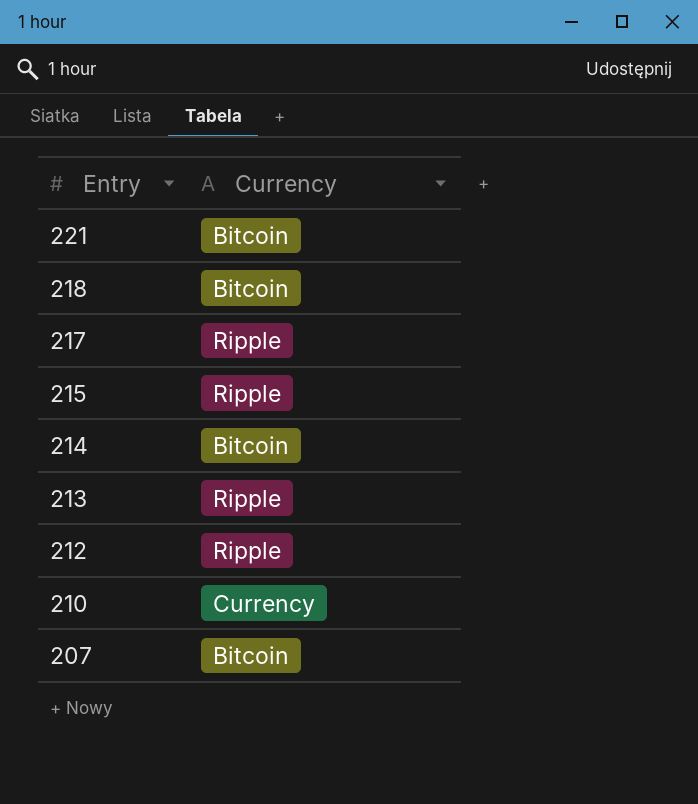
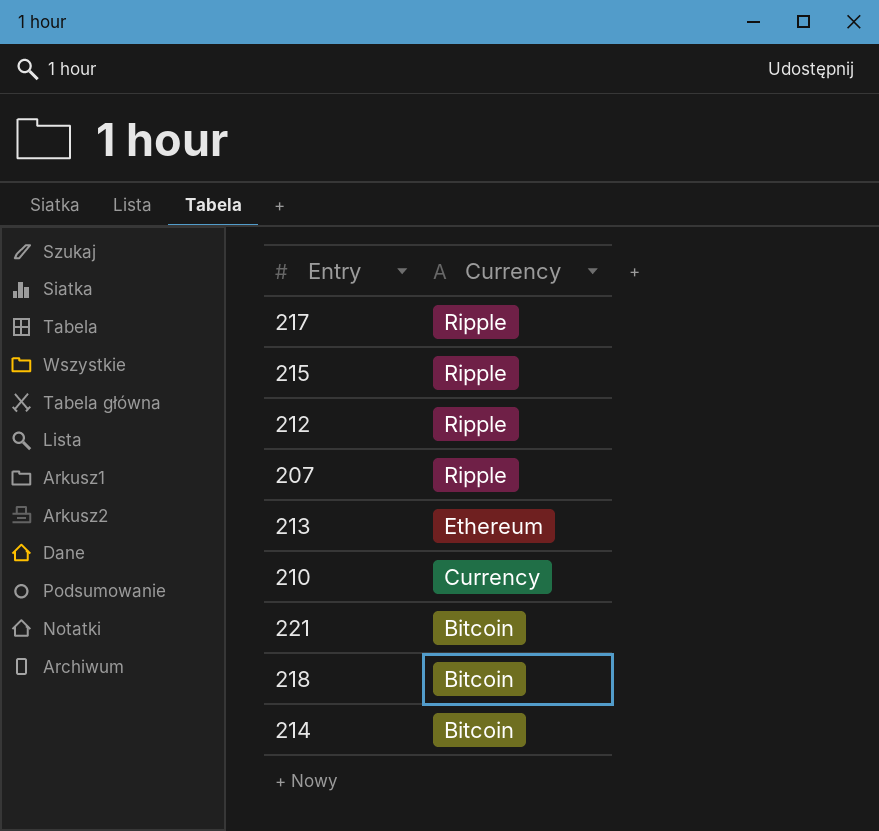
row order: Entry descending -> Currency descending
207 | Currency: Bitcoin -> Ripple
213 | Currency: Ripple -> Ethereum

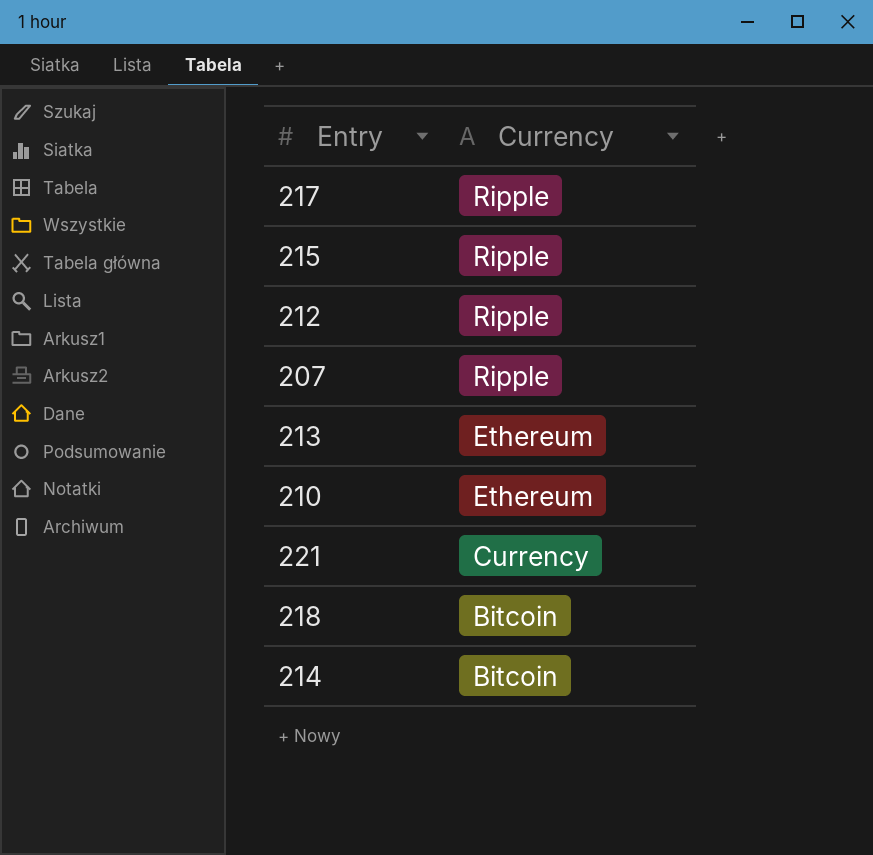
210 | Currency: Currency -> Ethereum
221 | Currency: Bitcoin -> Currency

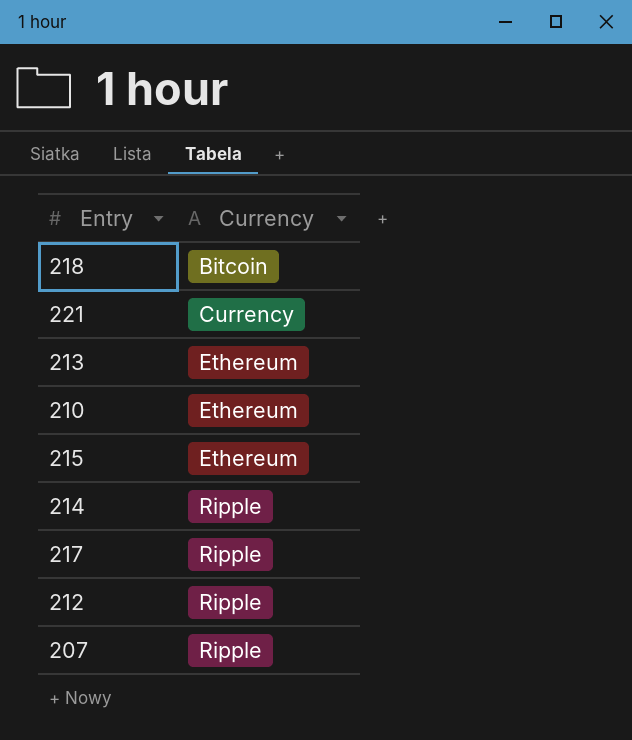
row order: Currency descending -> Currency ascending
215 | Currency: Ripple -> Ethereum
214 | Currency: Bitcoin -> Ripple

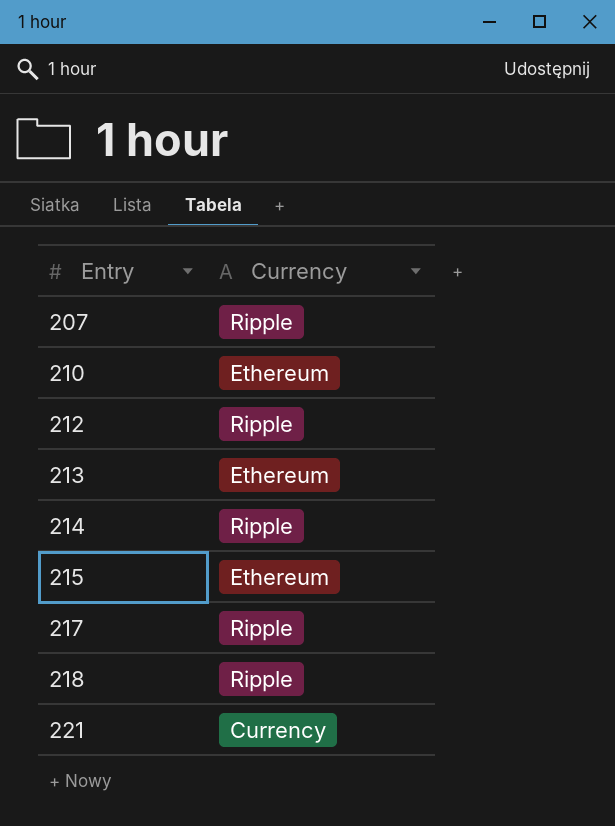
row order: Currency ascending -> Entry ascending
218 | Currency: Bitcoin -> Ripple

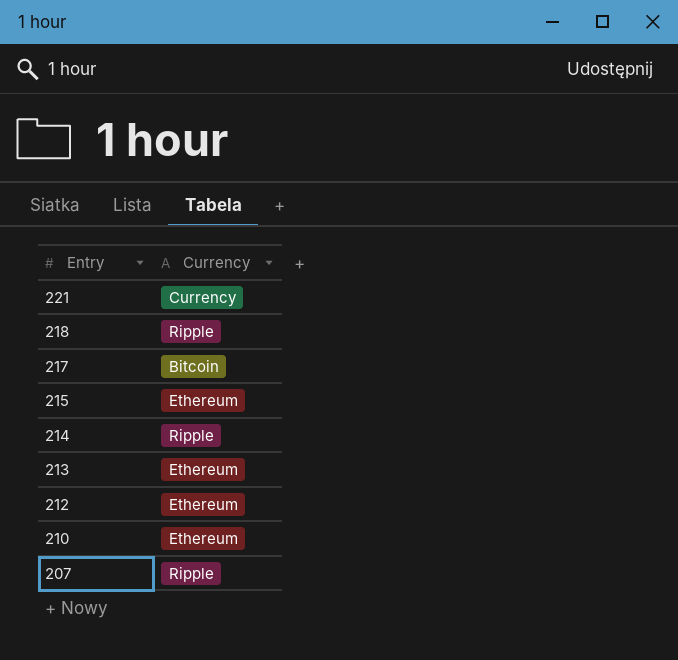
row order: Entry ascending -> Entry descending
217 | Currency: Ripple -> Bitcoin
212 | Currency: Ripple -> Ethereum

